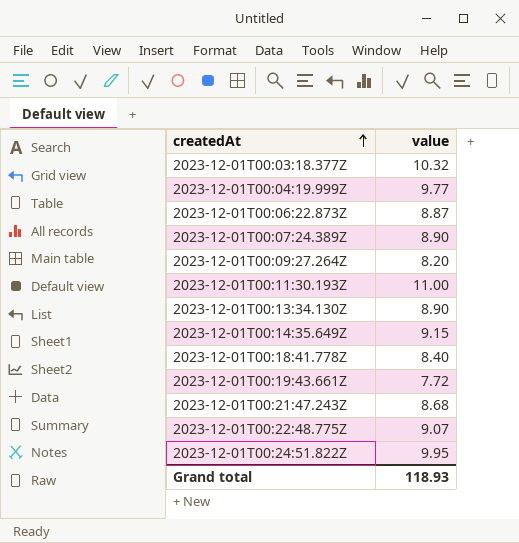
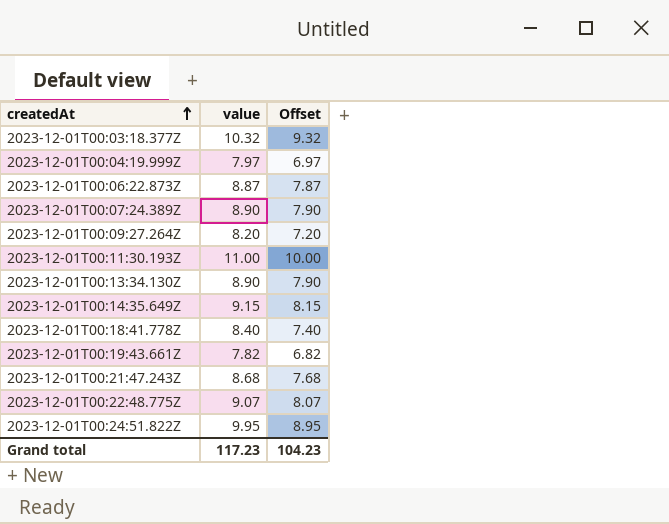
column Offset | formula: none -> [value] - 1
2023-12-01T00:04:19.999Z | value: 9.77 -> 7.97
2023-12-01T00:19:43.661Z | value: 7.72 -> 7.82
Grand total | value: 118.93 -> 117.23

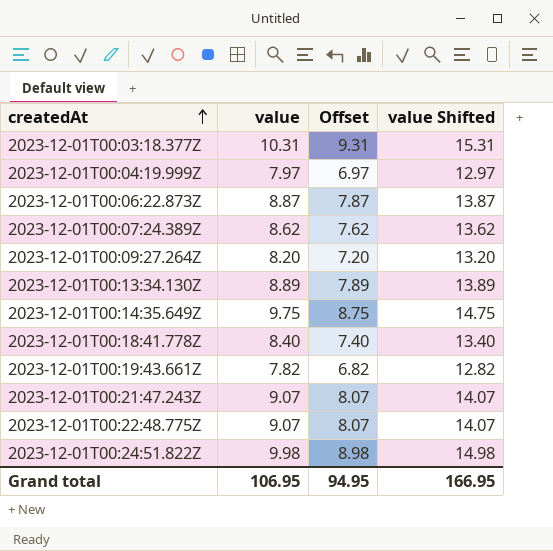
column value Shifted | formula: none -> [value] + 5
row 2023-12-01T00:11:30.193Z: 11.00 | 10.00 -> none
2023-12-01T00:03:18.377Z | value: 10.32 -> 10.31
2023-12-01T00:03:18.377Z | Offset: 9.32 -> 9.31
2023-12-01T00:07:24.389Z | value: 8.90 -> 8.62
2023-12-01T00:07:24.389Z | Offset: 7.90 -> 7.62
2023-12-01T00:13:34.130Z | value: 8.90 -> 8.89
2023-12-01T00:13:34.130Z | Offset: 7.90 -> 7.89
2023-12-01T00:14:35.649Z | value: 9.15 -> 9.75
2023-12-01T00:14:35.649Z | Offset: 8.15 -> 8.75
2023-12-01T00:21:47.243Z | value: 8.68 -> 9.07
2023-12-01T00:21:47.243Z | Offset: 7.68 -> 8.07
2023-12-01T00:24:51.822Z | value: 9.95 -> 9.98
2023-12-01T00:24:51.822Z | Offset: 8.95 -> 8.98
Grand total | value: 117.23 -> 106.95
Grand total | Offset: 104.23 -> 94.95

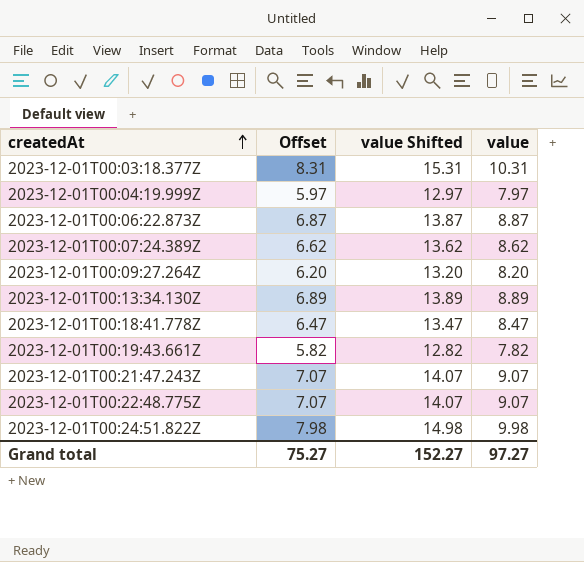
column Offset | formula: [value] - 1 -> [value] - 2
column value | position: 2 -> 4
row 2023-12-01T00:14:35.649Z: 9.75 | 8.75 | 14.75 -> none
2023-12-01T00:18:41.778Z | value Shifted: 13.40 -> 13.47
2023-12-01T00:18:41.778Z | value: 8.40 -> 8.47
Grand total | Offset: 94.95 -> 75.27
Grand total | value Shifted: 166.95 -> 152.27
Grand total | value: 106.95 -> 97.27

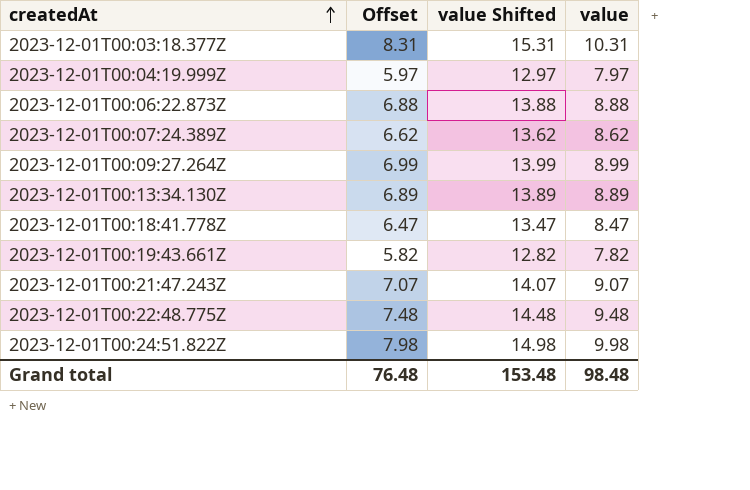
2023-12-01T00:06:22.873Z | Offset: 6.87 -> 6.88
2023-12-01T00:06:22.873Z | value Shifted: 13.87 -> 13.88
2023-12-01T00:06:22.873Z | value: 8.87 -> 8.88
2023-12-01T00:09:27.264Z | Offset: 6.20 -> 6.99
2023-12-01T00:09:27.264Z | value Shifted: 13.20 -> 13.99
2023-12-01T00:09:27.264Z | value: 8.20 -> 8.99
2023-12-01T00:22:48.775Z | Offset: 7.07 -> 7.48
2023-12-01T00:22:48.775Z | value Shifted: 14.07 -> 14.48
2023-12-01T00:22:48.775Z | value: 9.07 -> 9.48
Grand total | Offset: 75.27 -> 76.48
Grand total | value Shifted: 152.27 -> 153.48
Grand total | value: 97.27 -> 98.48

